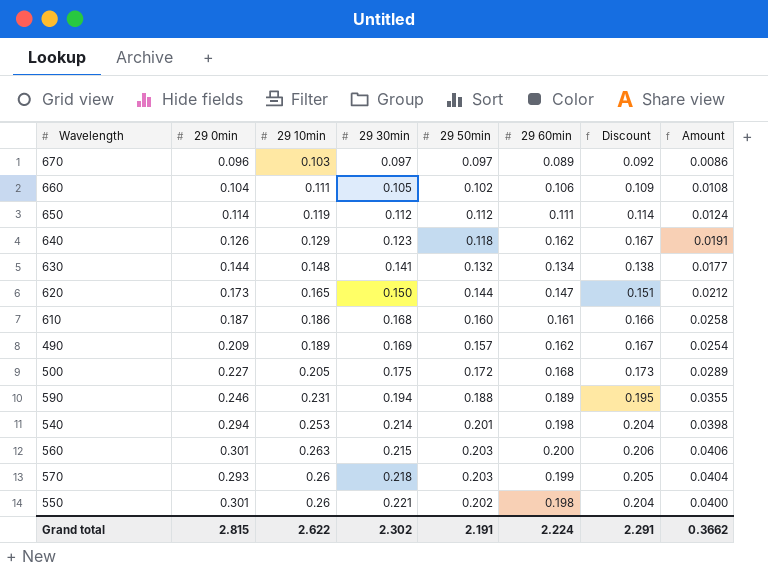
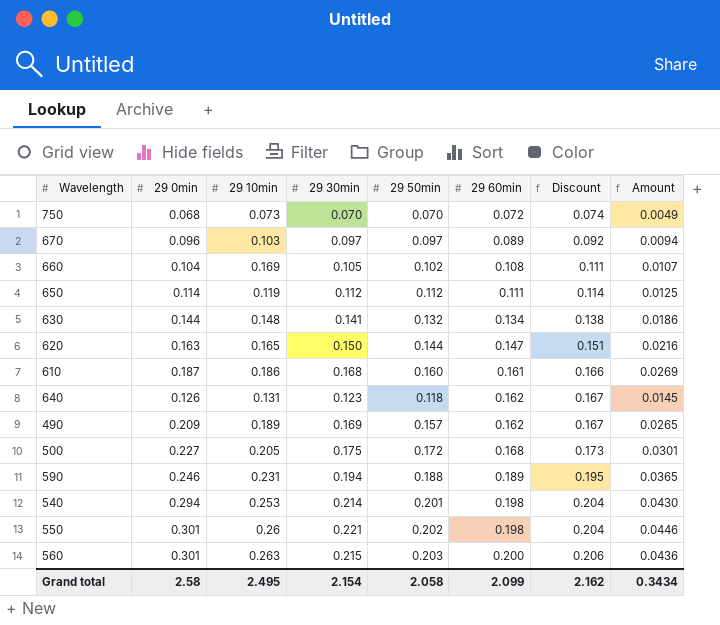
row order: 29 30min ascending -> 29 60min ascending
column Amount | formula: [29 50min] * [29 60min] -> [29 30min] * [29 50min]
row 570: 0.293 | 0.26 | 0.218 | 0.203 | 0.199 | 0.205 | 0.0404 -> none
row 750: none -> 0.068 | 0.073 | 0.070 | 0.070 | 0.072 | 0.074 | 0.0049
660 | 29 10min: 0.111 -> 0.169
660 | 29 60min: 0.106 -> 0.108
660 | Discount: 0.109 -> 0.111
620 | 29 0min: 0.173 -> 0.163
640 | 29 10min: 0.129 -> 0.131
Grand total | 29 0min: 2.815 -> 2.58
Grand total | 29 10min: 2.622 -> 2.495
Grand total | 29 30min: 2.302 -> 2.154
Grand total | 29 50min: 2.191 -> 2.058
Grand total | 29 60min: 2.224 -> 2.099
Grand total | Discount: 2.291 -> 2.162
Grand total | Amount: 0.3662 -> 0.3434

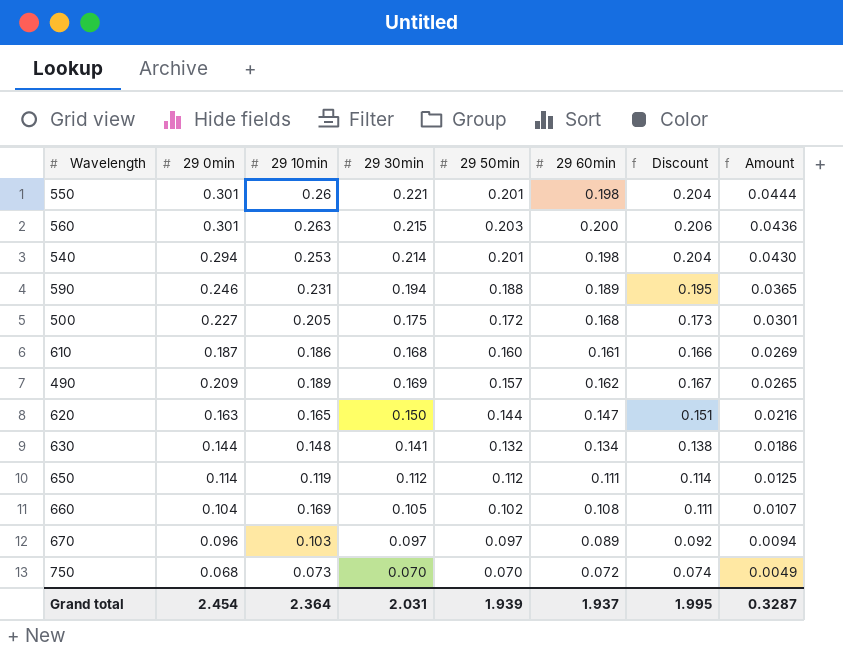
row order: 29 60min ascending -> Amount descending
row 640: 0.126 | 0.131 | 0.123 | 0.118 | 0.162 | 0.167 | 0.0145 -> none
550 | 29 50min: 0.202 -> 0.201
550 | Amount: 0.0446 -> 0.0444
Grand total | 29 0min: 2.58 -> 2.454
Grand total | 29 10min: 2.495 -> 2.364
Grand total | 29 30min: 2.154 -> 2.031
Grand total | 29 50min: 2.058 -> 1.939
Grand total | 29 60min: 2.099 -> 1.937
Grand total | Discount: 2.162 -> 1.995
Grand total | Amount: 0.3434 -> 0.3287

